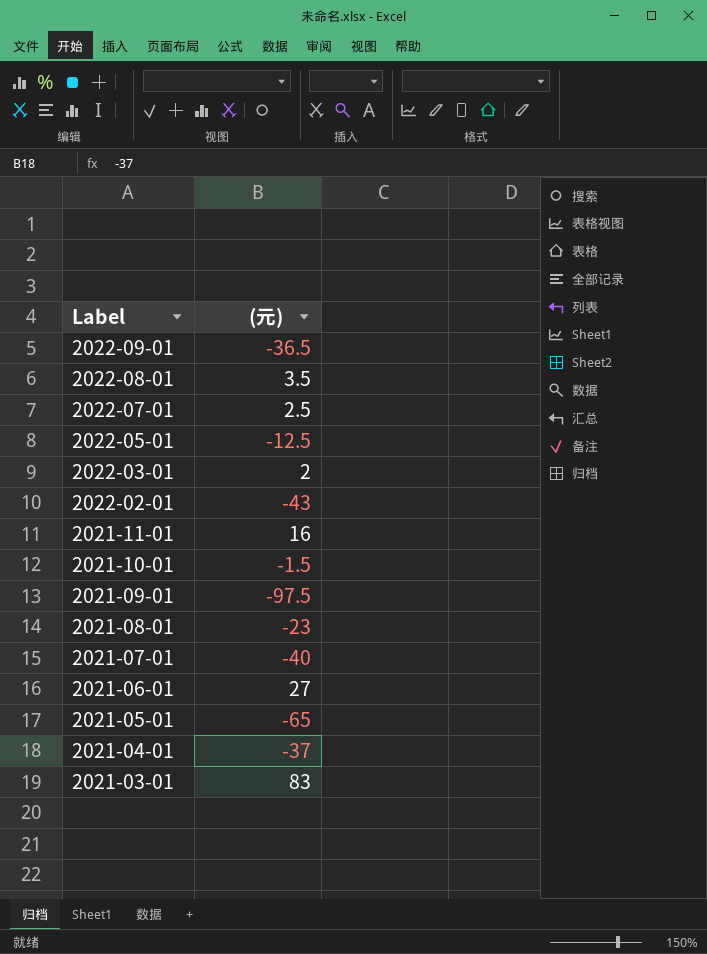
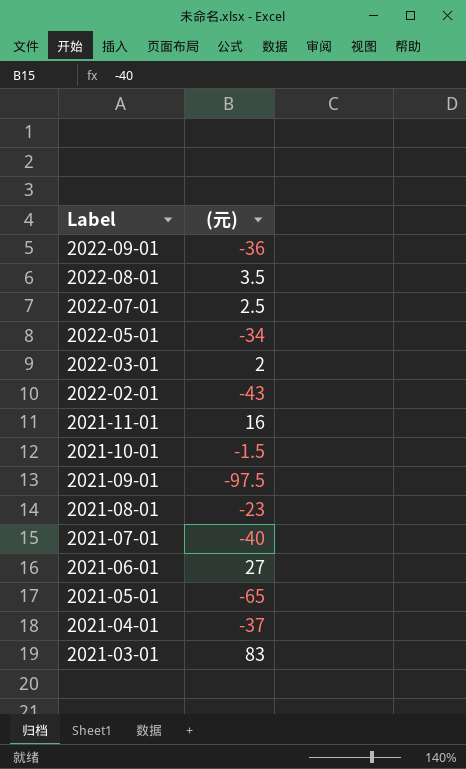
2022-09-01 | (元): -36.5 -> -36
2022-05-01 | (元): -12.5 -> -34

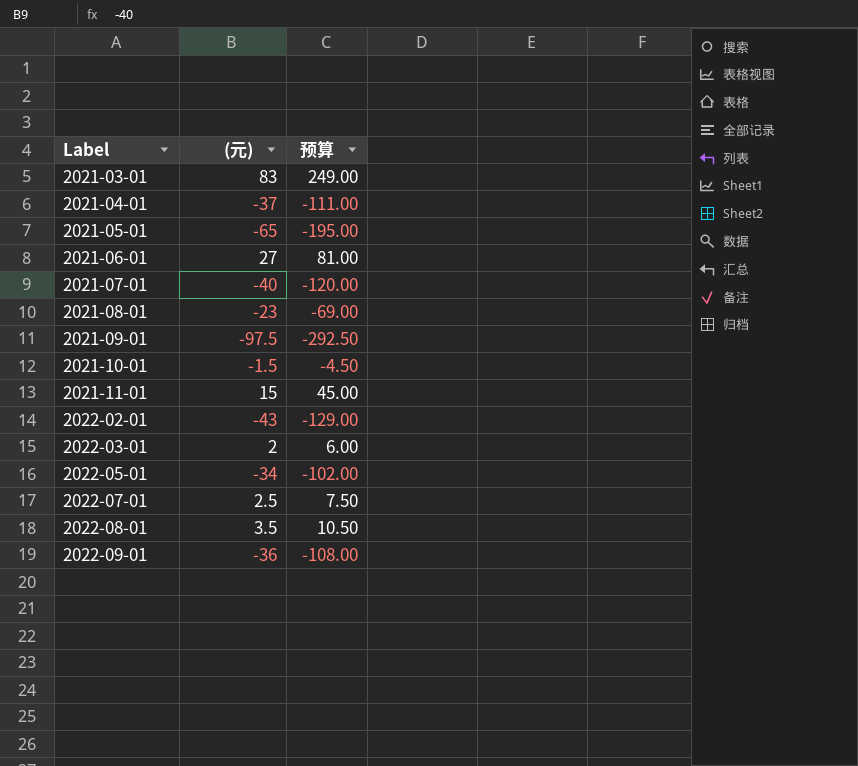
row order: Label descending -> Label ascending
column 预算 | formula: none -> [(元)] * 3
2021-11-01 | (元): 16 -> 15

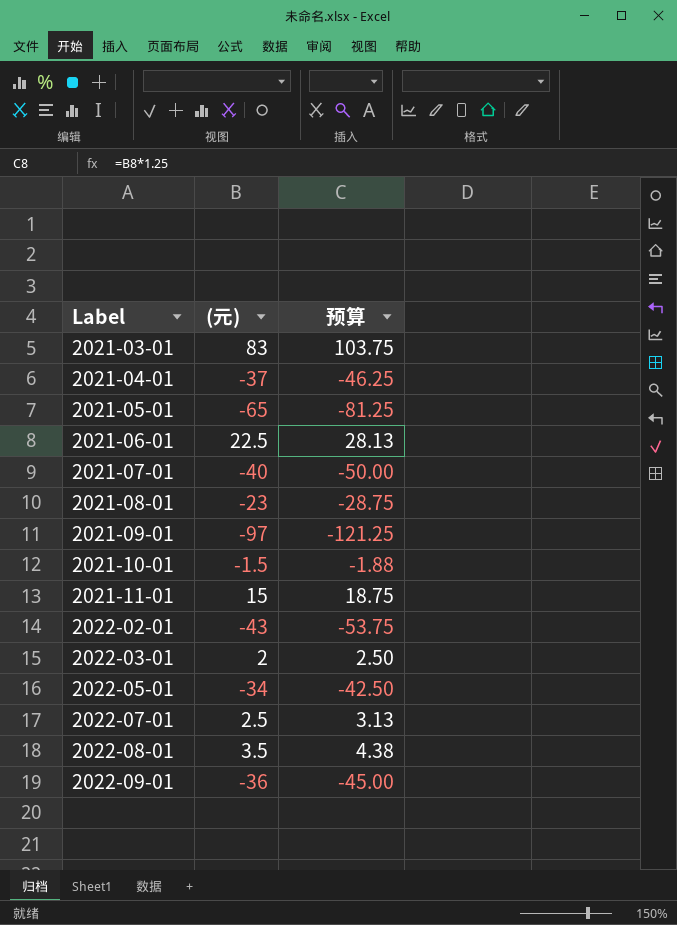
column 预算 | formula: [(元)] * 3 -> [(元)] * 1.25
2021-06-01 | (元): 27 -> 22.5
2021-09-01 | (元): -97.5 -> -97

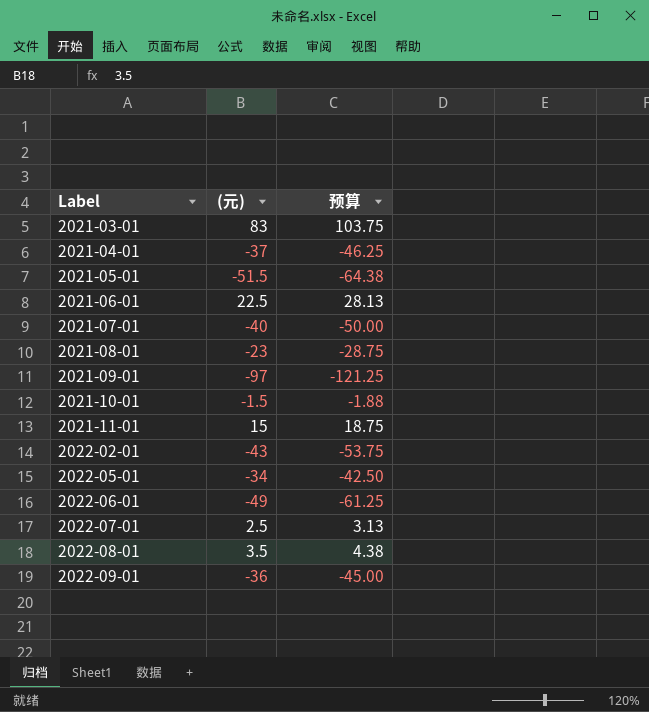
row 2022-03-01: 2 | 2.50 -> none
2021-05-01 | (元): -65 -> -51.5
2021-05-01 | 预算: -81.25 -> -64.38
row 2022-06-01: none -> -49 | -61.25

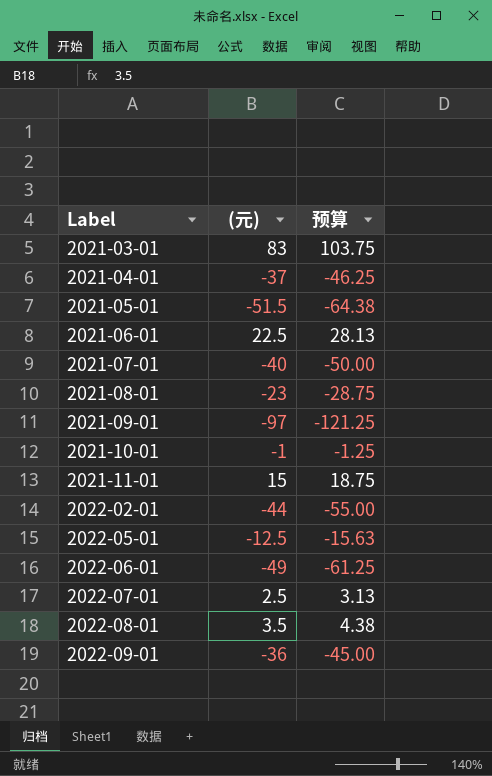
2021-10-01 | (元): -1.5 -> -1
2021-10-01 | 预算: -1.88 -> -1.25
2022-02-01 | (元): -43 -> -44
2022-02-01 | 预算: -53.75 -> -55.00
2022-05-01 | (元): -34 -> -12.5
2022-05-01 | 预算: -42.50 -> -15.63

